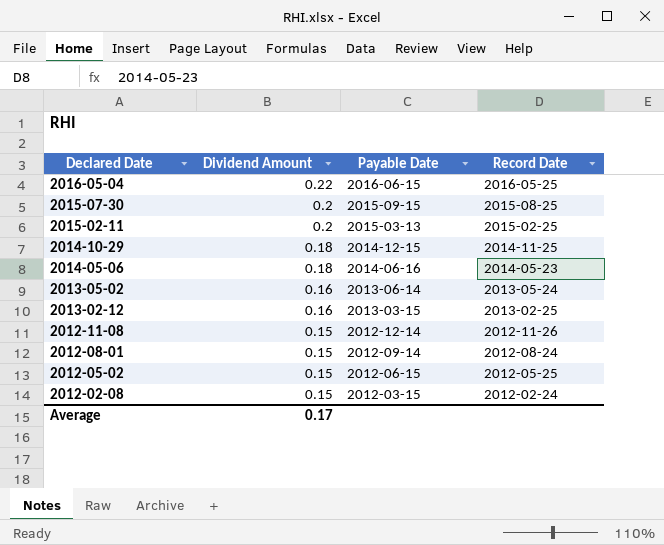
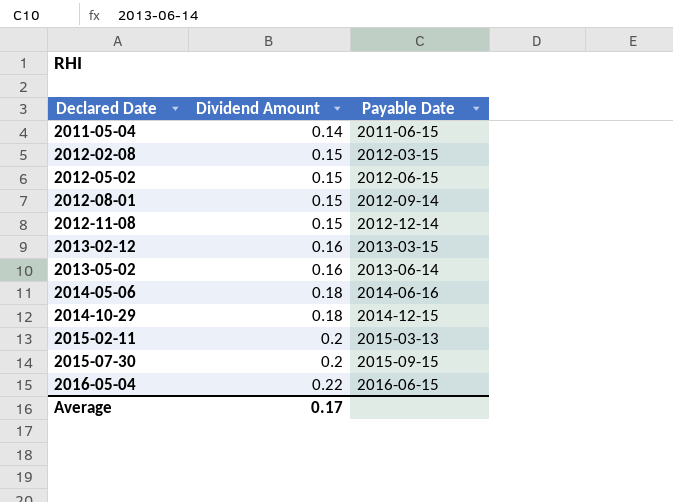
row order: Declared Date descending -> Declared Date ascending
column Record Date | position: 4 -> none
row 2011-05-04: none -> 0.14 | 2011-06-15

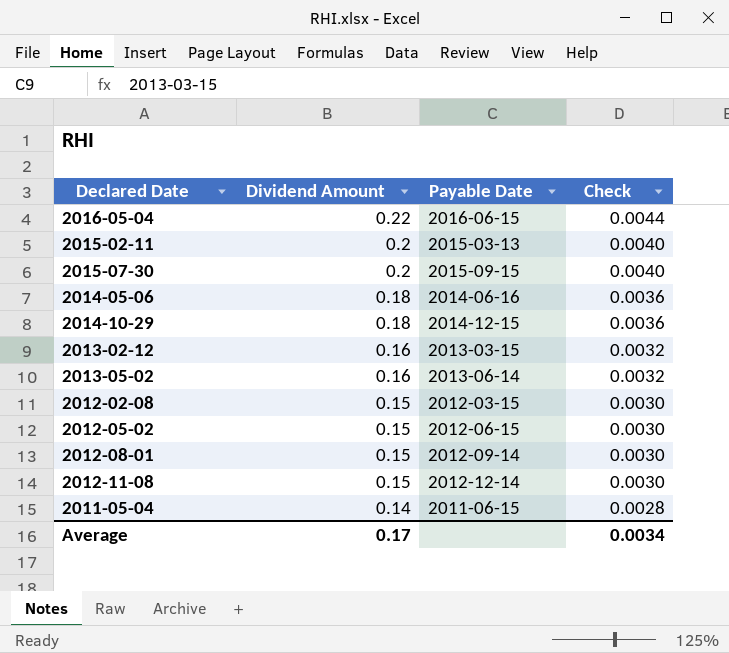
row order: Declared Date ascending -> Dividend Amount descending
column Check | formula: none -> [Dividend Amount] * 0.02

